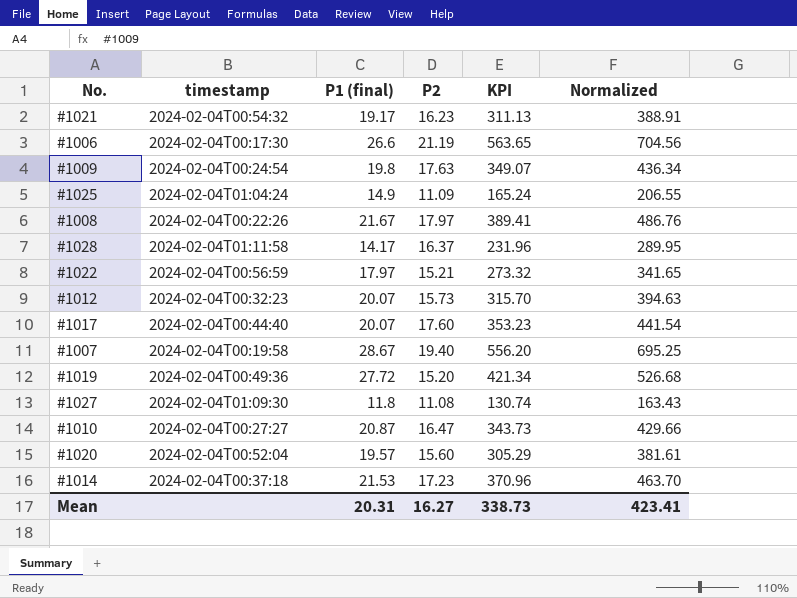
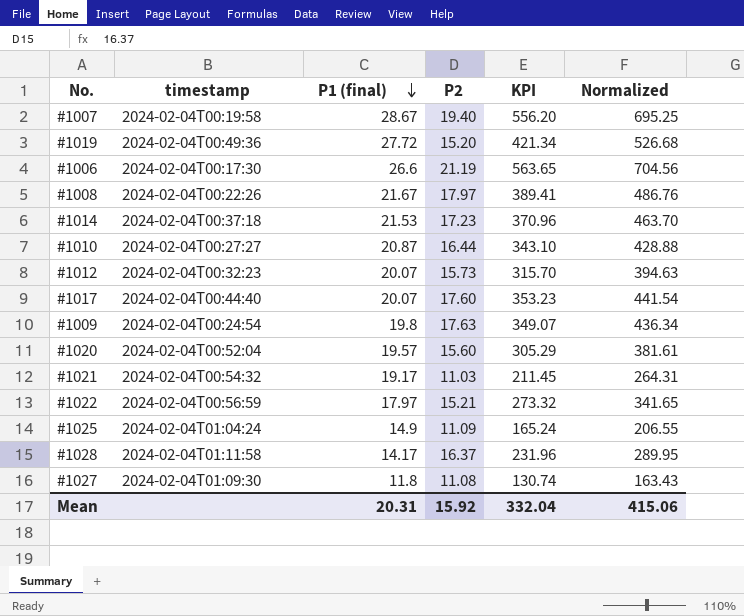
row order: none -> P1 (final) descending
#1010 | P2: 16.47 -> 16.44
#1010 | KPI: 343.73 -> 343.10
#1010 | Normalized: 429.66 -> 428.88
#1021 | P2: 16.23 -> 11.03
#1021 | KPI: 311.13 -> 211.45
#1021 | Normalized: 388.91 -> 264.31
Mean | P2: 16.27 -> 15.92
Mean | KPI: 338.73 -> 332.04
Mean | Normalized: 423.41 -> 415.06

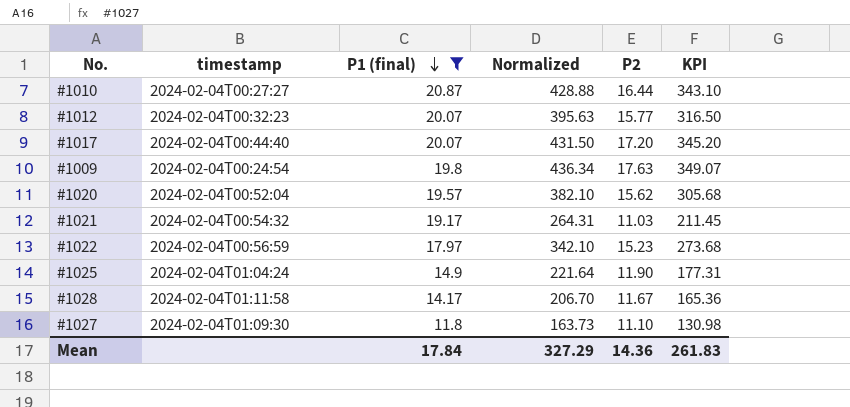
filter: none -> P1 (final) <= 20.87
column Normalized | position: 6 -> 4
#1012 | Normalized: 394.63 -> 395.63
#1012 | P2: 15.73 -> 15.77
#1012 | KPI: 315.70 -> 316.50
#1017 | Normalized: 441.54 -> 431.50
#1017 | P2: 17.60 -> 17.20
#1017 | KPI: 353.23 -> 345.20
#1020 | Normalized: 381.61 -> 382.10
#1020 | P2: 15.60 -> 15.62
#1020 | KPI: 305.29 -> 305.68
#1022 | Normalized: 341.65 -> 342.10
#1022 | P2: 15.21 -> 15.23
#1022 | KPI: 273.32 -> 273.68
#1025 | Normalized: 206.55 -> 221.64
#1025 | P2: 11.09 -> 11.90
#1025 | KPI: 165.24 -> 177.31
#1028 | Normalized: 289.95 -> 206.70
#1028 | P2: 16.37 -> 11.67
#1028 | KPI: 231.96 -> 165.36
#1027 | Normalized: 163.43 -> 163.73
#1027 | P2: 11.08 -> 11.10
#1027 | KPI: 130.74 -> 130.98
Mean | P1 (final): 20.31 -> 17.84
Mean | Normalized: 415.06 -> 327.29
Mean | P2: 15.92 -> 14.36
Mean | KPI: 332.04 -> 261.83

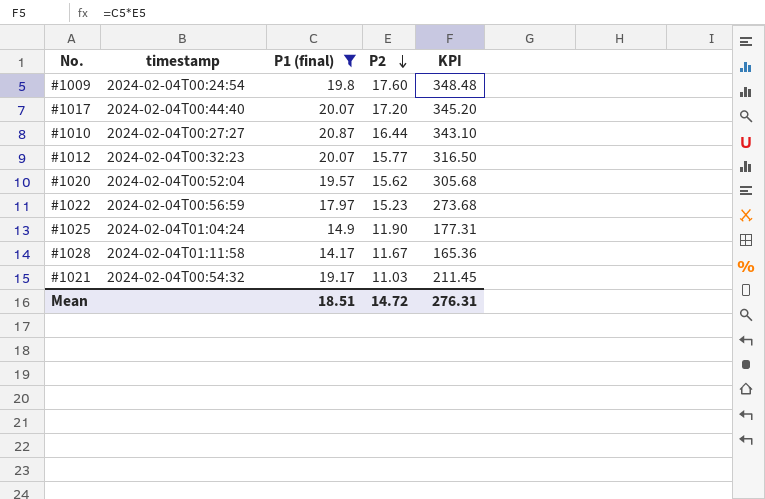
row order: P1 (final) descending -> P2 descending
column Normalized | formula: [KPI] * 1.25 -> none
row #1027: 2024-02-04T01:09:30 | 11.8 | 163.73 | 11.10 | 130.98 -> none
#1009 | P2: 17.63 -> 17.60
#1009 | KPI: 349.07 -> 348.48
Mean | P1 (final): 17.84 -> 18.51
Mean | P2: 14.36 -> 14.72
Mean | KPI: 261.83 -> 276.31

